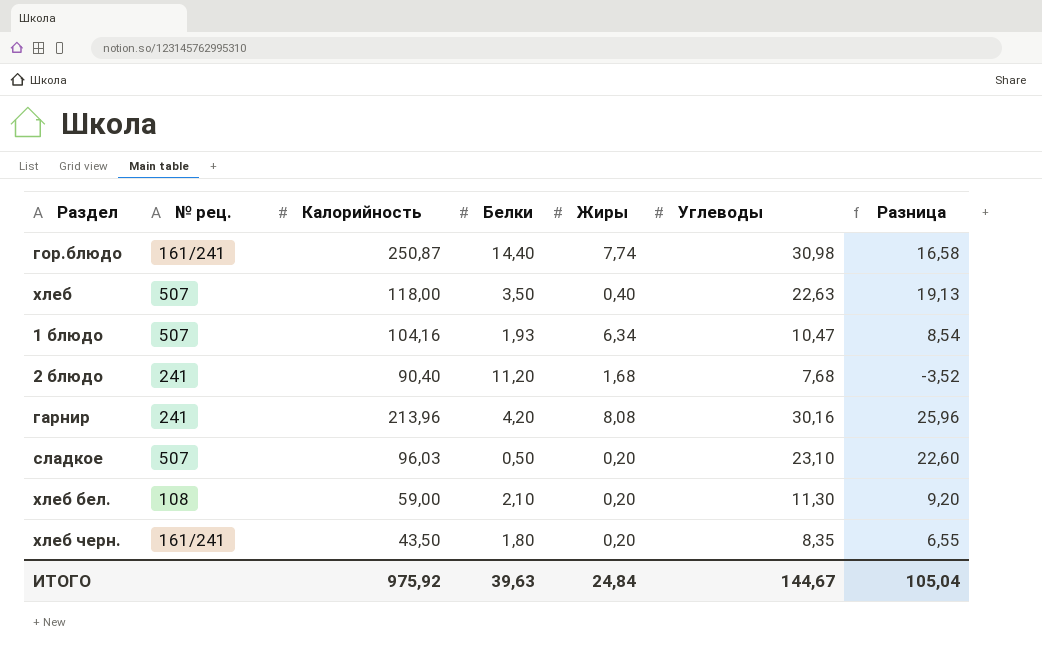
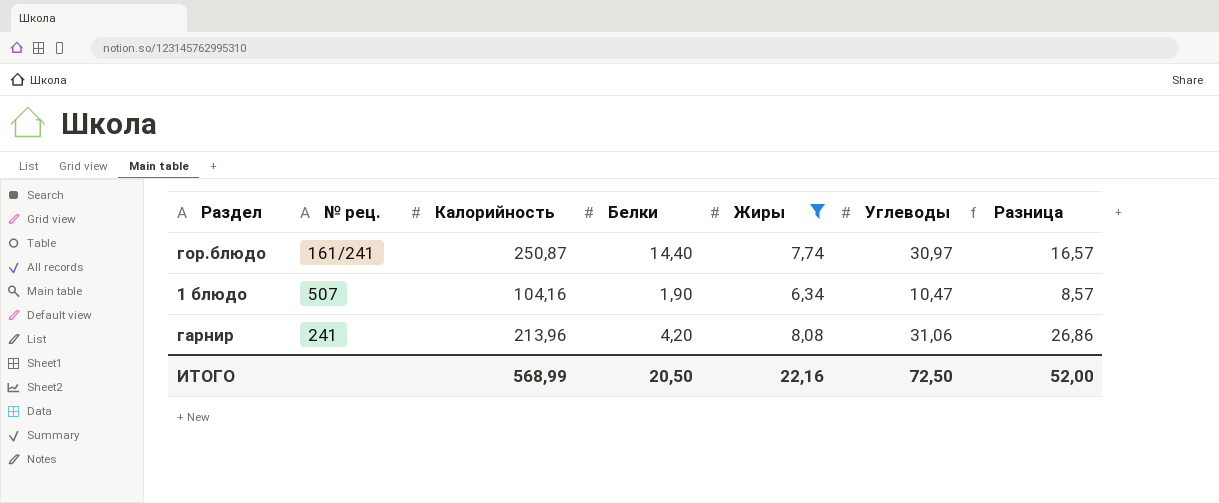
filter: none -> Жиры >= 6,34
гор.блюдо | Углеводы: 30,98 -> 30,97
гор.блюдо | Разница: 16,58 -> 16,57
1 блюдо | Белки: 1,93 -> 1,90
1 блюдо | Разница: 8,54 -> 8,57
гарнир | Углеводы: 30,16 -> 31,06
гарнир | Разница: 25,96 -> 26,86
ИТОГО | Калорийность: 975,92 -> 568,99
ИТОГО | Белки: 39,63 -> 20,50
ИТОГО | Жиры: 24,84 -> 22,16
ИТОГО | Углеводы: 144,67 -> 72,50
ИТОГО | Разница: 105,04 -> 52,00

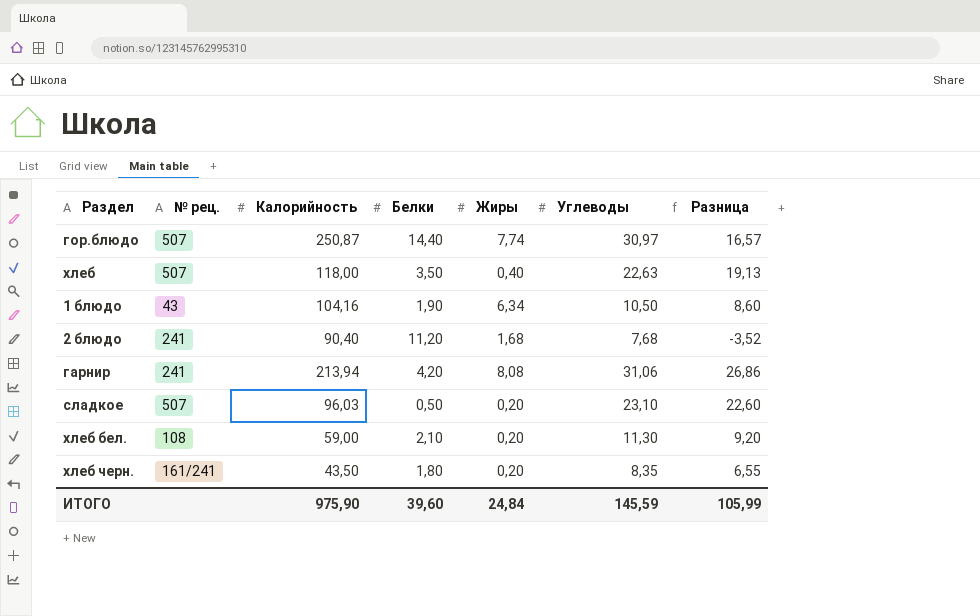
filter: Жиры >= 6,34 -> none
гор.блюдо | № рец.: 161/241 -> 507
1 блюдо | № рец.: 507 -> 43
1 блюдо | Углеводы: 10,47 -> 10,50
1 блюдо | Разница: 8,57 -> 8,60
гарнир | Калорийность: 213,96 -> 213,94
ИТОГО | Калорийность: 568,99 -> 975,90
ИТОГО | Белки: 20,50 -> 39,60
ИТОГО | Жиры: 22,16 -> 24,84
ИТОГО | Углеводы: 72,50 -> 145,59
ИТОГО | Разница: 52,00 -> 105,99

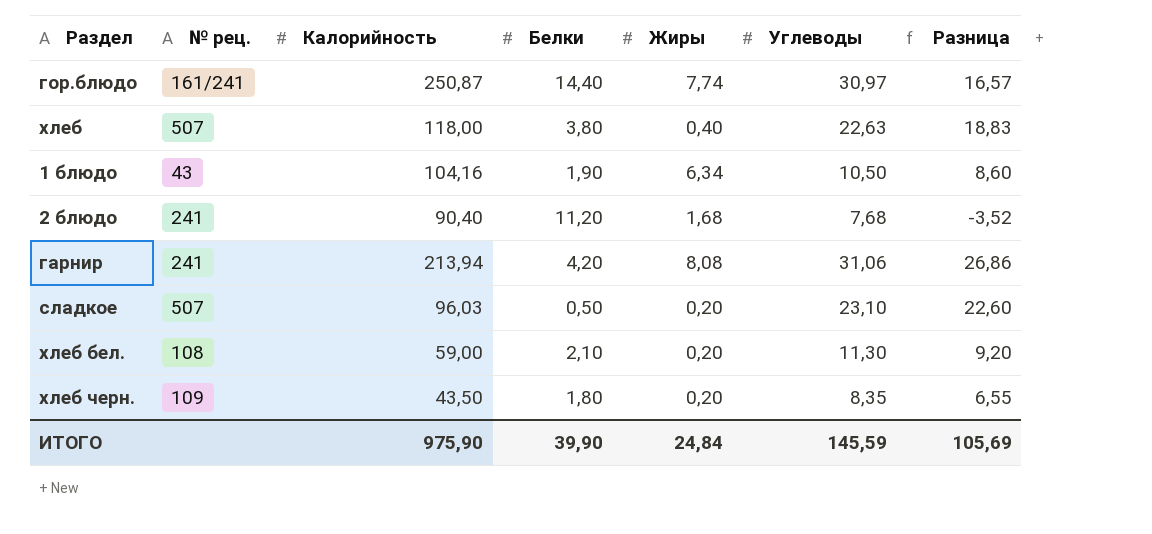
гор.блюдо | № рец.: 507 -> 161/241
хлеб | Белки: 3,50 -> 3,80
хлеб | Разница: 19,13 -> 18,83
хлеб черн. | № рец.: 161/241 -> 109
ИТОГО | Белки: 39,60 -> 39,90
ИТОГО | Разница: 105,99 -> 105,69

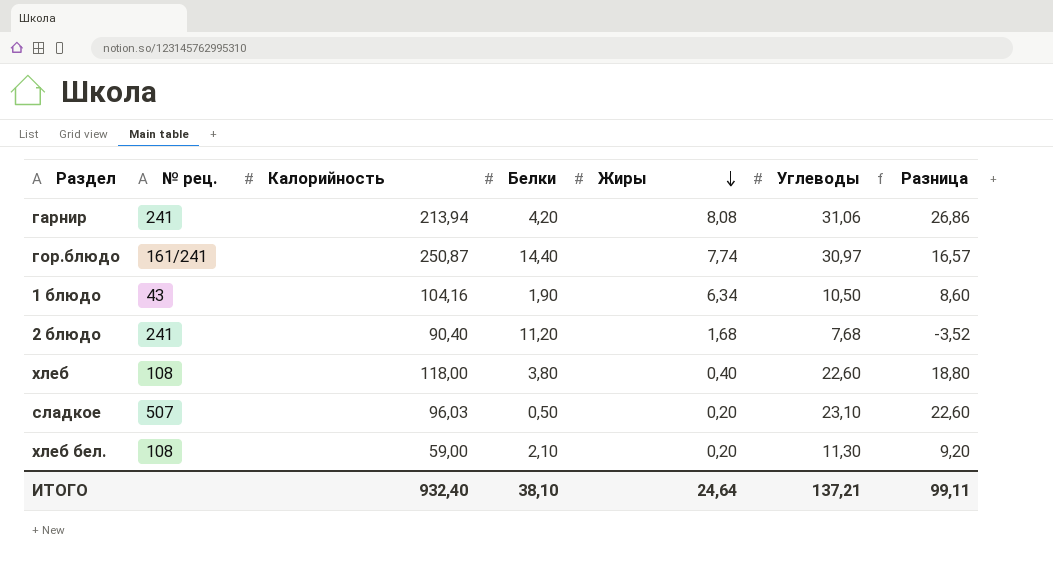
row order: none -> Жиры descending
row хлеб черн.: 109 | 43,50 | 1,80 | 0,20 | 8,35 | 6,55 -> none
хлеб | № рец.: 507 -> 108
хлеб | Углеводы: 22,63 -> 22,60
хлеб | Разница: 18,83 -> 18,80
ИТОГО | Калорийность: 975,90 -> 932,40
ИТОГО | Белки: 39,90 -> 38,10
ИТОГО | Жиры: 24,84 -> 24,64
ИТОГО | Углеводы: 145,59 -> 137,21
ИТОГО | Разница: 105,69 -> 99,11

